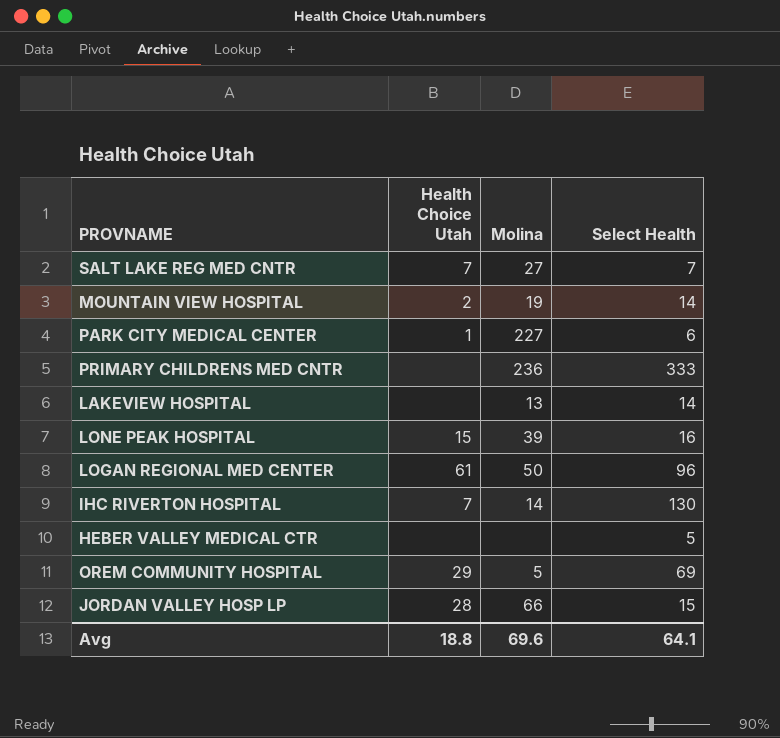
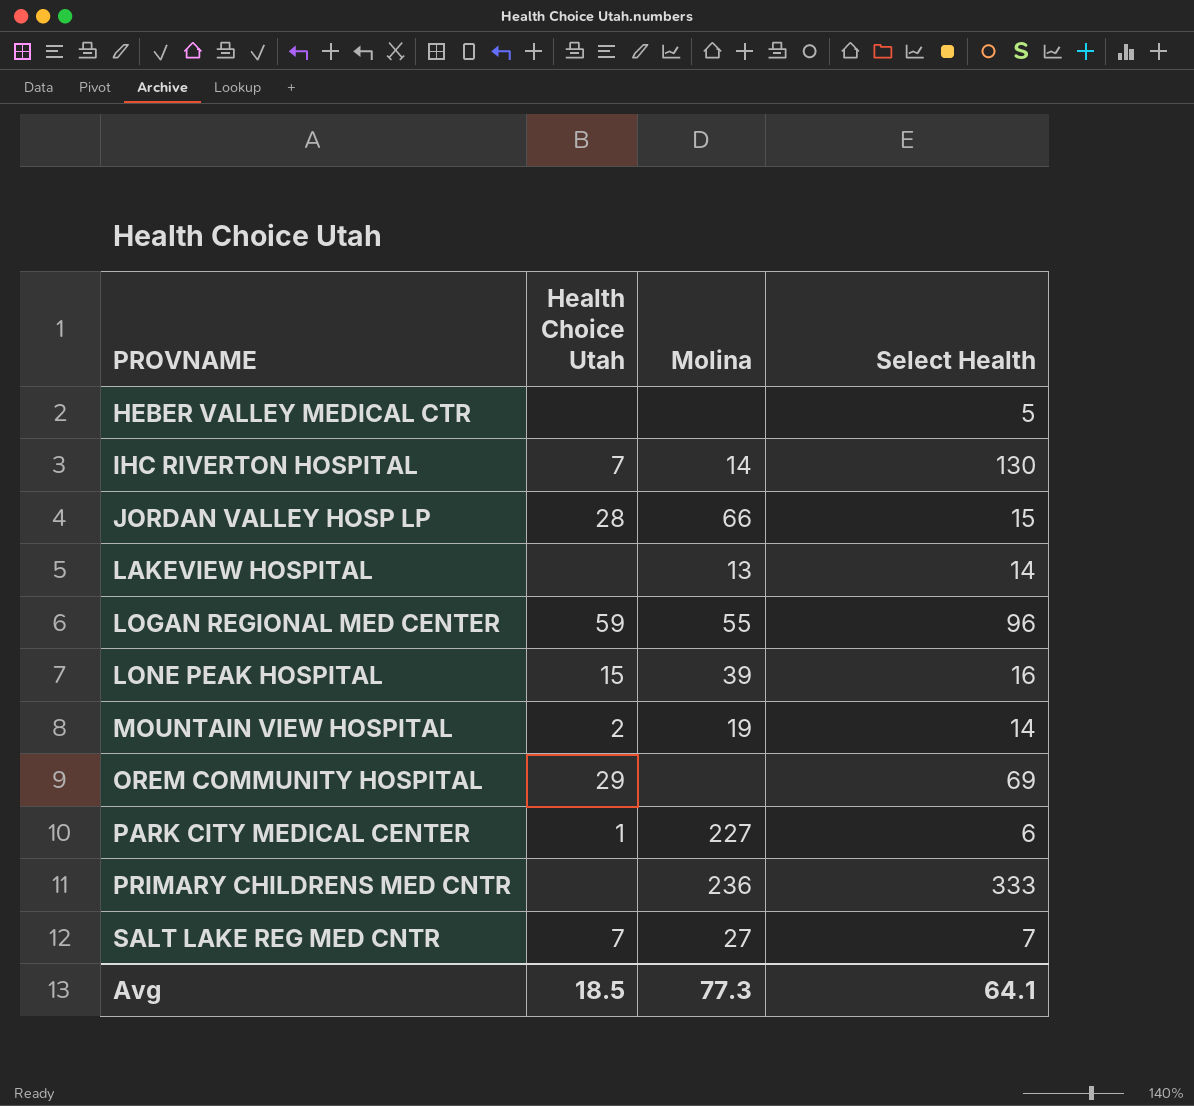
row order: none -> PROVNAME ascending
LOGAN REGIONAL MED CENTER | Health Choice Utah: 61 -> 59
LOGAN REGIONAL MED CENTER | Molina: 50 -> 55
OREM COMMUNITY HOSPITAL | Molina: 5 -> none
Avg | Health Choice Utah: 18.8 -> 18.5
Avg | Molina: 69.6 -> 77.3

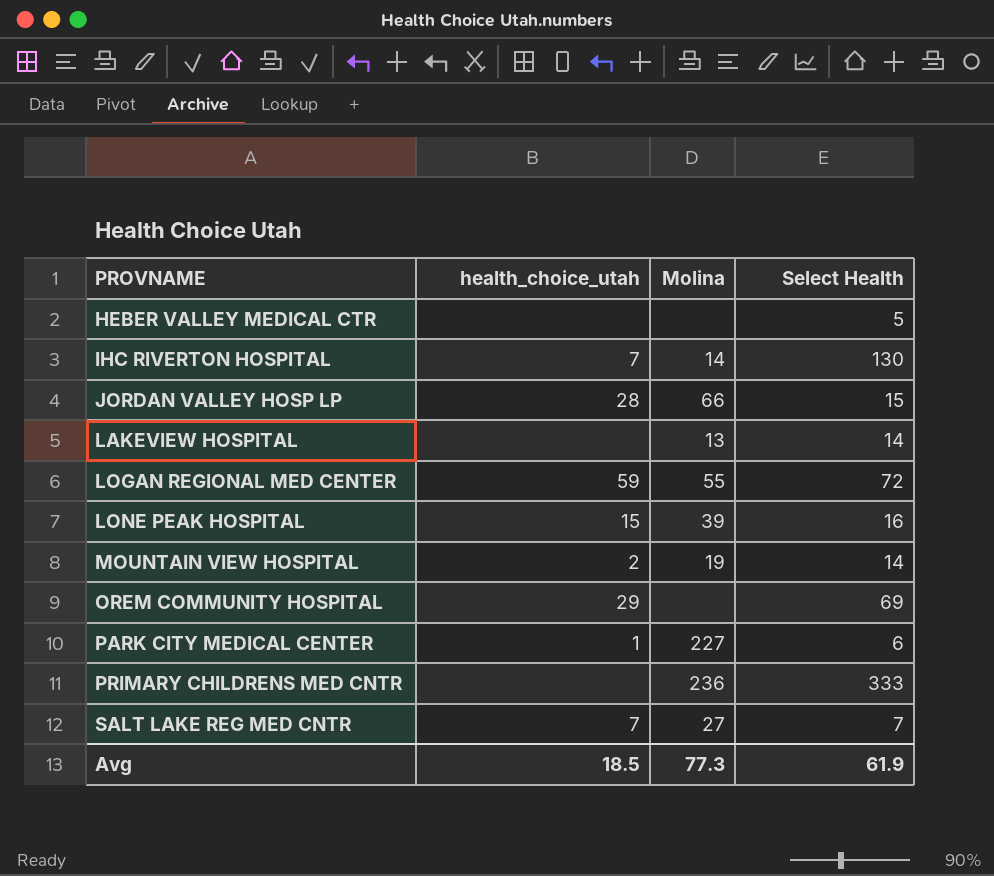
column name: Health Choice Utah -> health_choice_utah
LOGAN REGIONAL MED CENTER | Select Health: 96 -> 72
Avg | Select Health: 64.1 -> 61.9

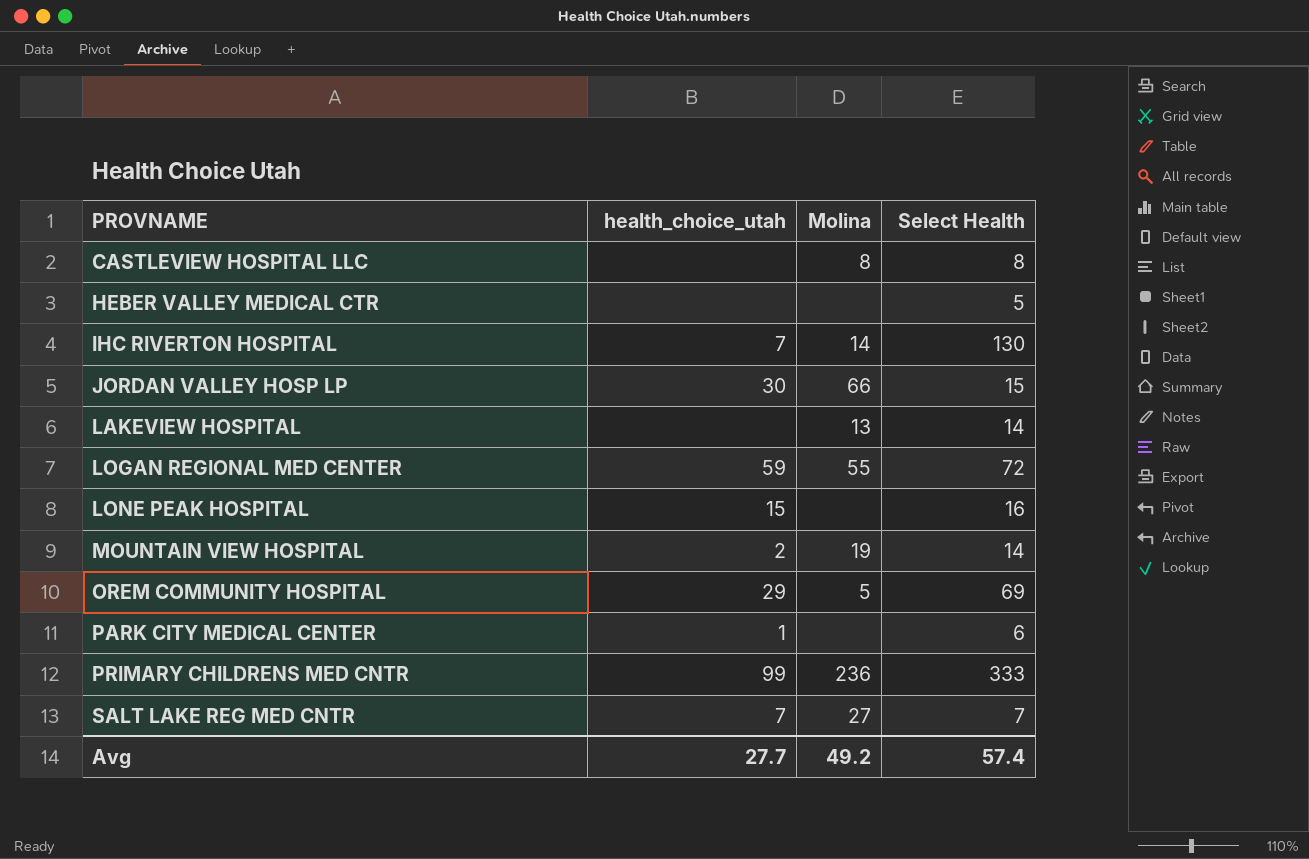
row CASTLEVIEW HOSPITAL LLC: none -> none | 8 | 8
JORDAN VALLEY HOSP LP | health_choice_utah: 28 -> 30
LONE PEAK HOSPITAL | Molina: 39 -> none
OREM COMMUNITY HOSPITAL | Molina: none -> 5
PARK CITY MEDICAL CENTER | Molina: 227 -> none
PRIMARY CHILDRENS MED CNTR | health_choice_utah: none -> 99
Avg | health_choice_utah: 18.5 -> 27.7
Avg | Molina: 77.3 -> 49.2
Avg | Select Health: 61.9 -> 57.4

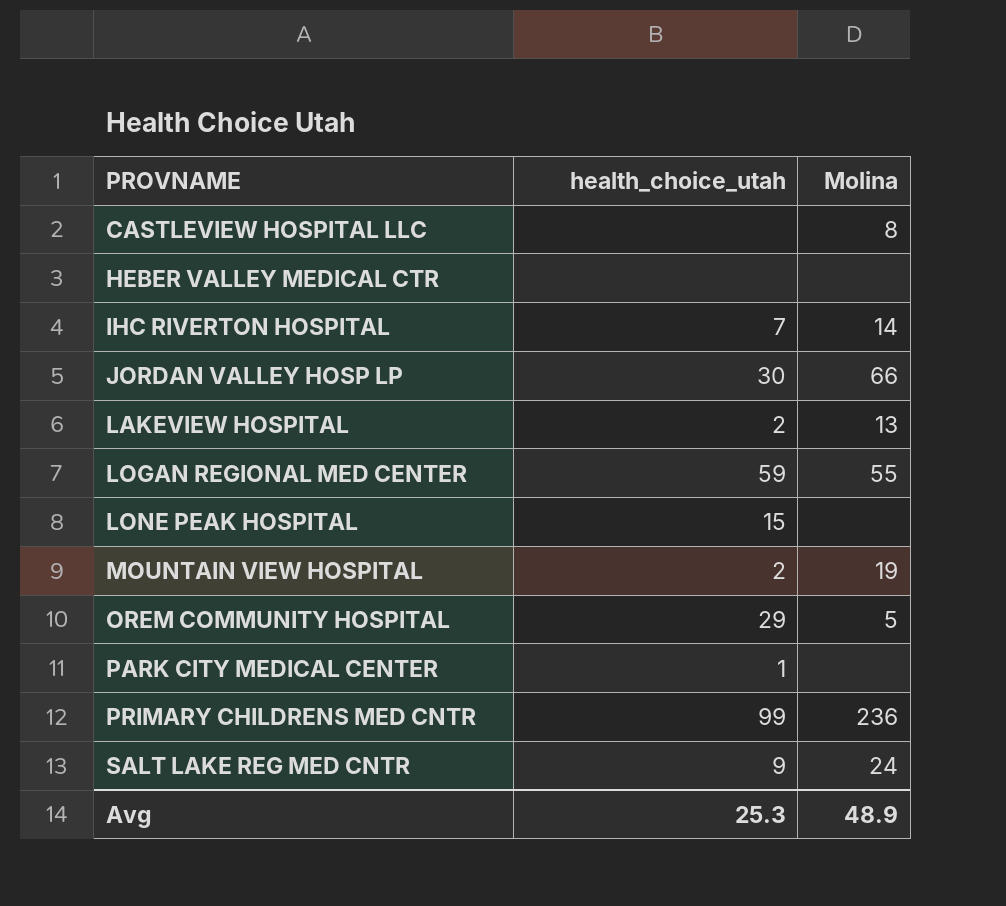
column Select Health | position: 4 -> none
LAKEVIEW HOSPITAL | health_choice_utah: none -> 2
SALT LAKE REG MED CNTR | health_choice_utah: 7 -> 9
SALT LAKE REG MED CNTR | Molina: 27 -> 24
Avg | health_choice_utah: 27.7 -> 25.3
Avg | Molina: 49.2 -> 48.9

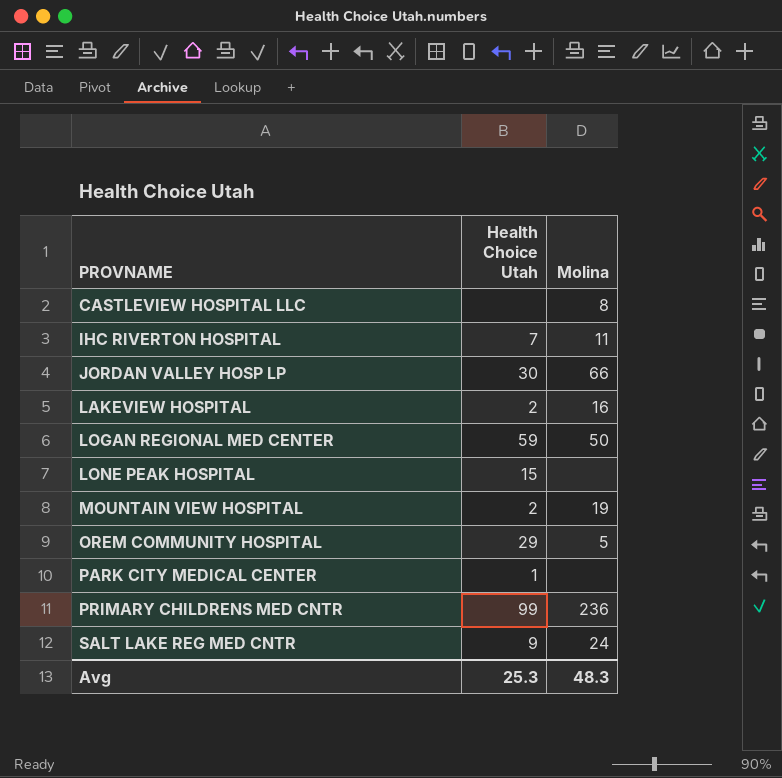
column name: health_choice_utah -> Health Choice Utah
row HEBER VALLEY MEDICAL CTR: none | none -> none
IHC RIVERTON HOSPITAL | Molina: 14 -> 11
LAKEVIEW HOSPITAL | Molina: 13 -> 16
LOGAN REGIONAL MED CENTER | Molina: 55 -> 50
Avg | Molina: 48.9 -> 48.3

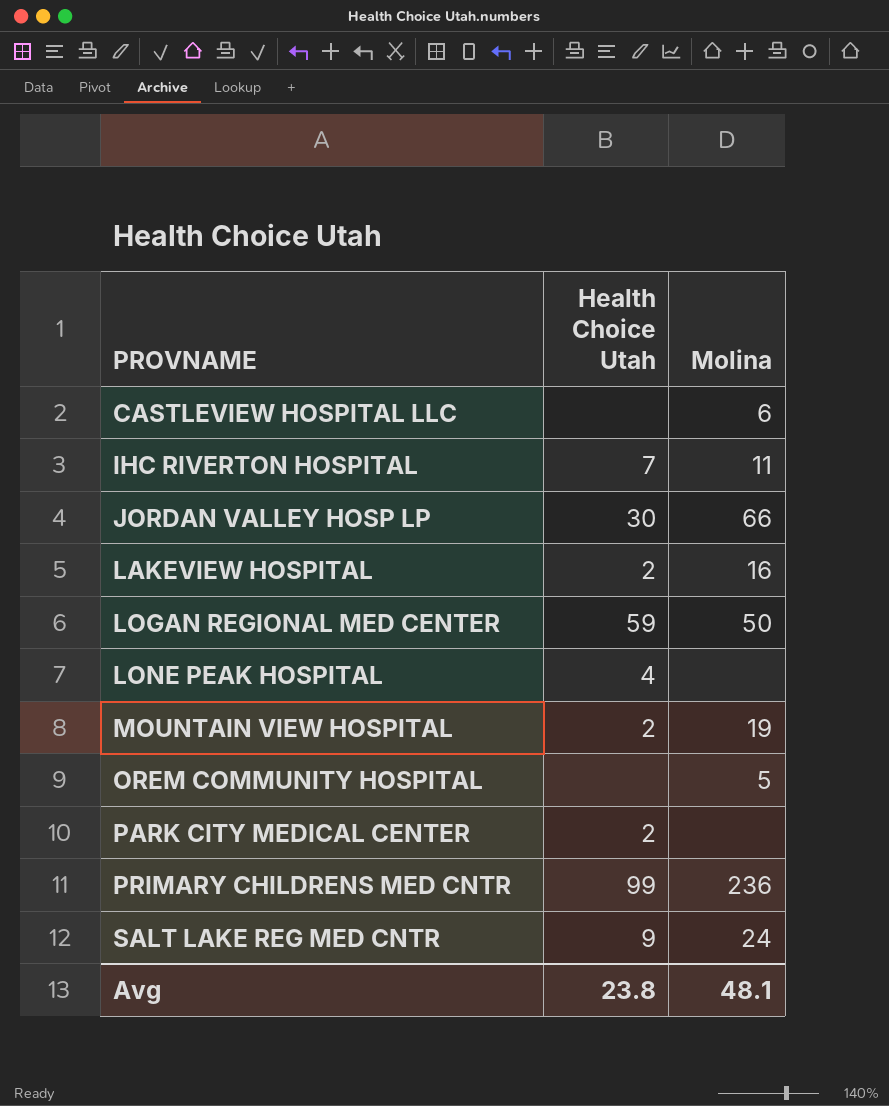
CASTLEVIEW HOSPITAL LLC | Molina: 8 -> 6
LONE PEAK HOSPITAL | Health Choice Utah: 15 -> 4
OREM COMMUNITY HOSPITAL | Health Choice Utah: 29 -> none
PARK CITY MEDICAL CENTER | Health Choice Utah: 1 -> 2
Avg | Health Choice Utah: 25.3 -> 23.8
Avg | Molina: 48.3 -> 48.1

